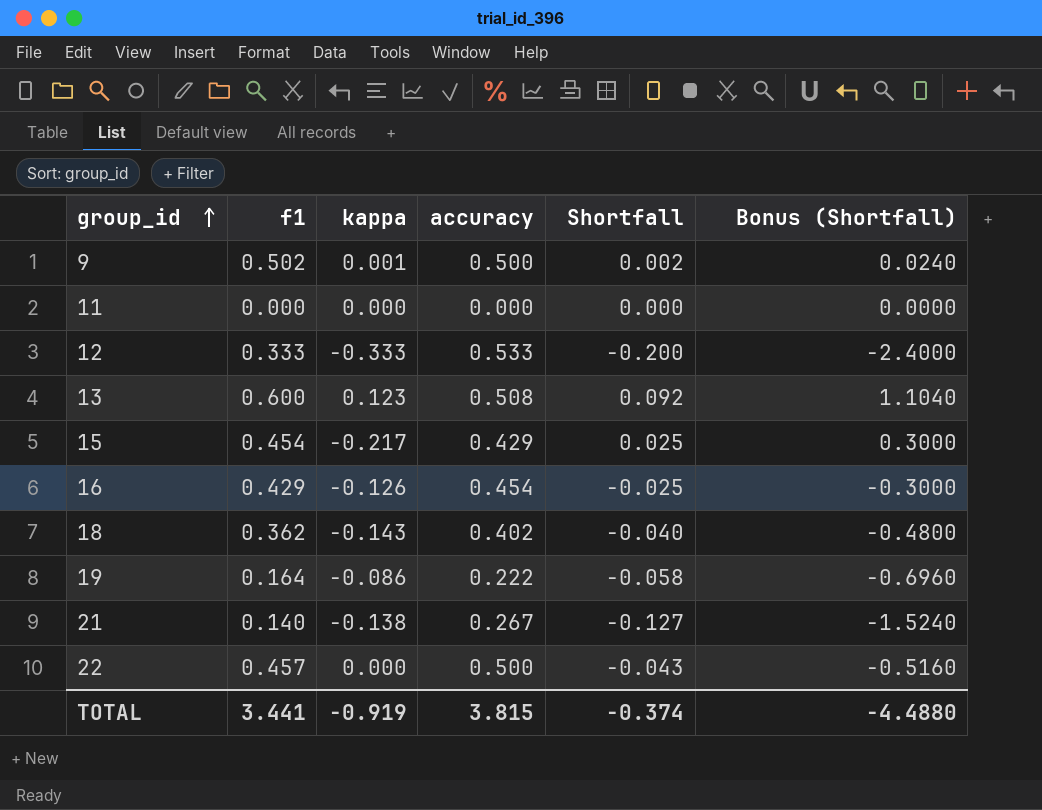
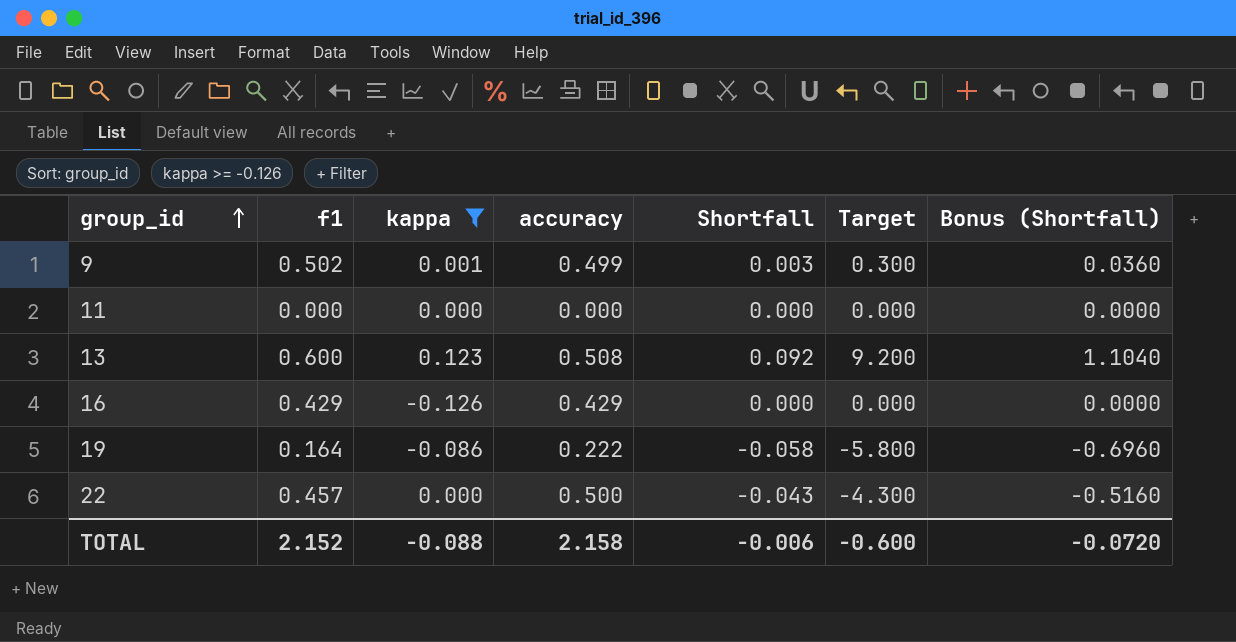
filter: none -> kappa >= -0.126
column Target | formula: none -> [Shortfall] * 100
9 | accuracy: 0.500 -> 0.499
9 | Shortfall: 0.002 -> 0.003
9 | Bonus (Shortfall): 0.0240 -> 0.0360
16 | accuracy: 0.454 -> 0.429
16 | Shortfall: -0.025 -> 0.000
16 | Bonus (Shortfall): -0.3000 -> 0.0000
TOTAL | f1: 3.441 -> 2.152
TOTAL | kappa: -0.919 -> -0.088
TOTAL | accuracy: 3.815 -> 2.158
TOTAL | Shortfall: -0.374 -> -0.006
TOTAL | Bonus (Shortfall): -4.4880 -> -0.0720

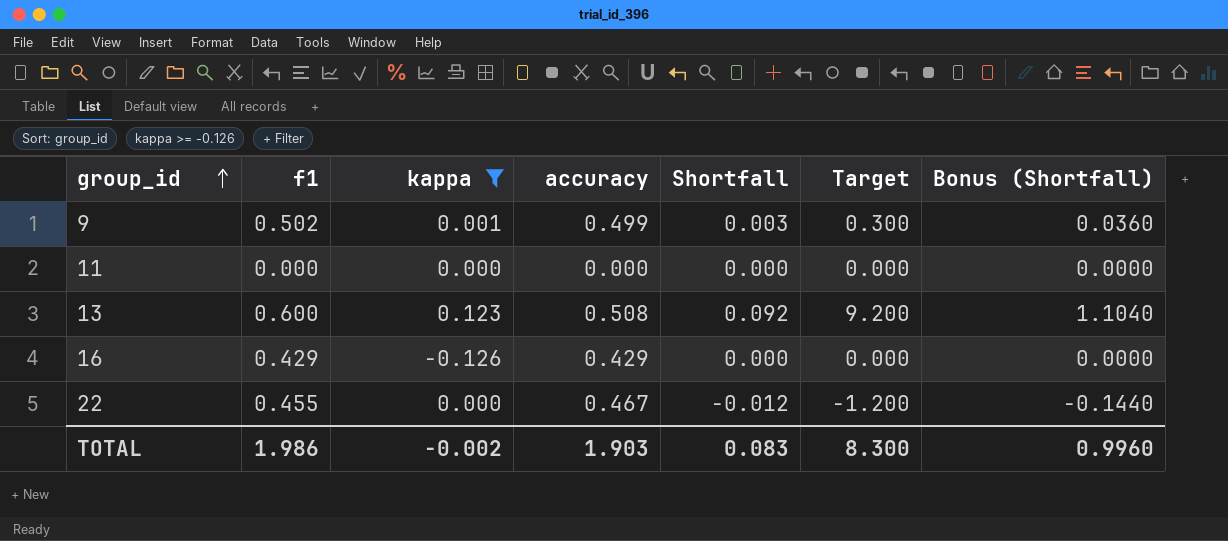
row 19: 0.164 | -0.086 | 0.222 | -0.058 | -5.800 | -0.6960 -> none
22 | f1: 0.457 -> 0.455
22 | accuracy: 0.500 -> 0.467
22 | Shortfall: -0.043 -> -0.012
22 | Target: -4.300 -> -1.200
22 | Bonus (Shortfall): -0.5160 -> -0.1440
TOTAL | f1: 2.152 -> 1.986
TOTAL | kappa: -0.088 -> -0.002
TOTAL | accuracy: 2.158 -> 1.903
TOTAL | Shortfall: -0.006 -> 0.083
TOTAL | Target: -0.600 -> 8.300
TOTAL | Bonus (Shortfall): -0.0720 -> 0.9960

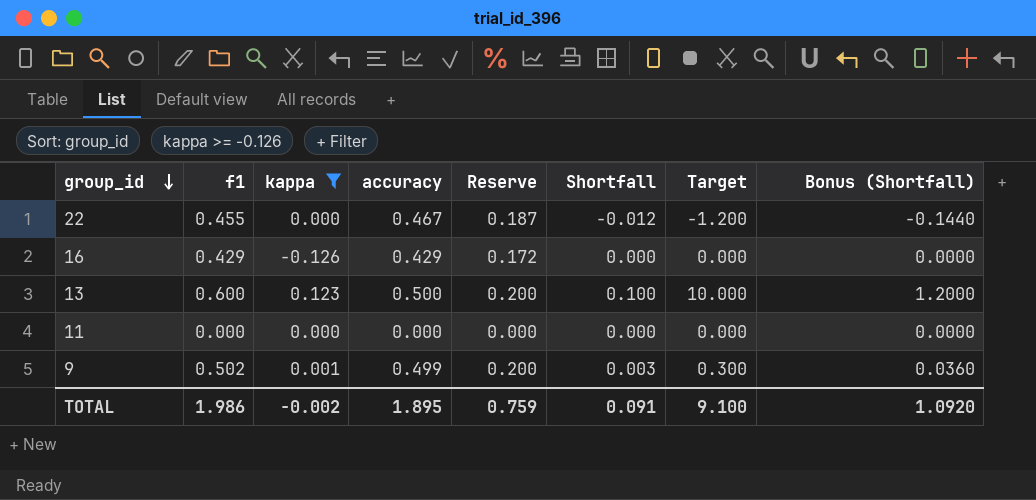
row order: group_id ascending -> group_id descending
column Reserve | formula: none -> [accuracy] * 0.4
13 | accuracy: 0.508 -> 0.500
13 | Shortfall: 0.092 -> 0.100
13 | Target: 9.200 -> 10.000
13 | Bonus (Shortfall): 1.1040 -> 1.2000
TOTAL | accuracy: 1.903 -> 1.895
TOTAL | Shortfall: 0.083 -> 0.091
TOTAL | Target: 8.300 -> 9.100
TOTAL | Bonus (Shortfall): 0.9960 -> 1.0920

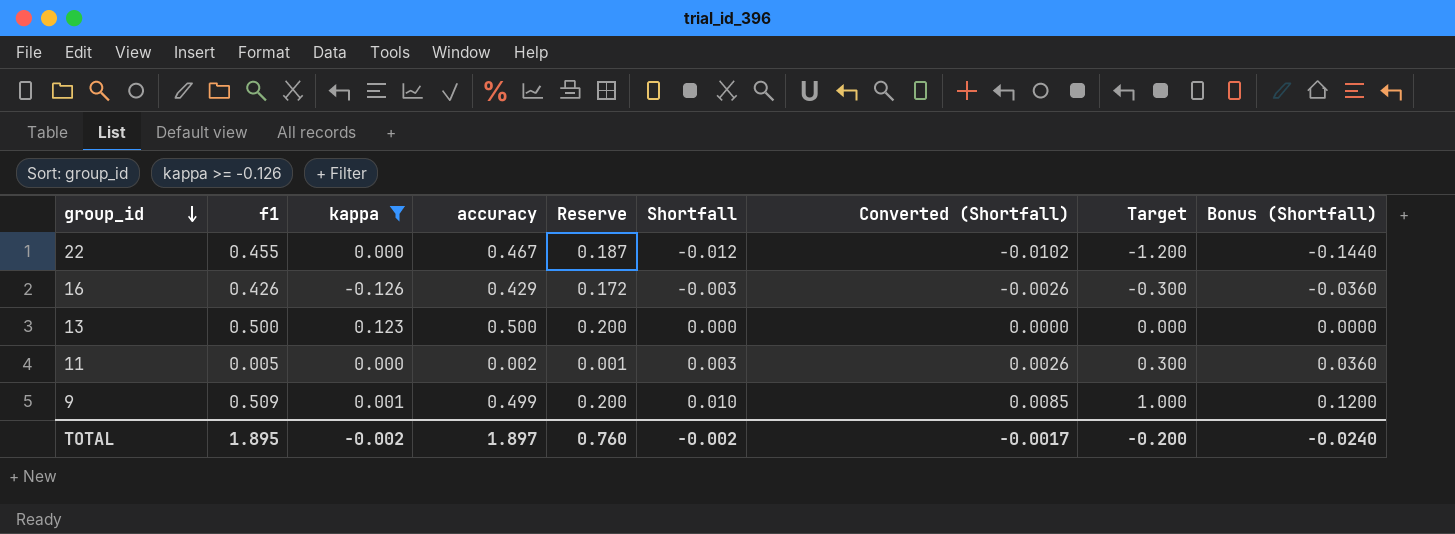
column Converted (Shortfall) | formula: none -> [Shortfall] * 0.85
16 | f1: 0.429 -> 0.426
16 | Shortfall: 0.000 -> -0.003
16 | Target: 0.000 -> -0.300
16 | Bonus (Shortfall): 0.0000 -> -0.0360
13 | f1: 0.600 -> 0.500
13 | Shortfall: 0.100 -> 0.000
13 | Target: 10.000 -> 0.000
13 | Bonus (Shortfall): 1.2000 -> 0.0000
11 | f1: 0.000 -> 0.005
11 | accuracy: 0.000 -> 0.002
11 | Reserve: 0.000 -> 0.001
11 | Shortfall: 0.000 -> 0.003
11 | Target: 0.000 -> 0.300
11 | Bonus (Shortfall): 0.0000 -> 0.0360
9 | f1: 0.502 -> 0.509
9 | Shortfall: 0.003 -> 0.010
9 | Target: 0.300 -> 1.000
9 | Bonus (Shortfall): 0.0360 -> 0.1200
TOTAL | f1: 1.986 -> 1.895
TOTAL | accuracy: 1.895 -> 1.897
TOTAL | Reserve: 0.759 -> 0.760
TOTAL | Shortfall: 0.091 -> -0.002
TOTAL | Target: 9.100 -> -0.200
TOTAL | Bonus (Shortfall): 1.0920 -> -0.0240

